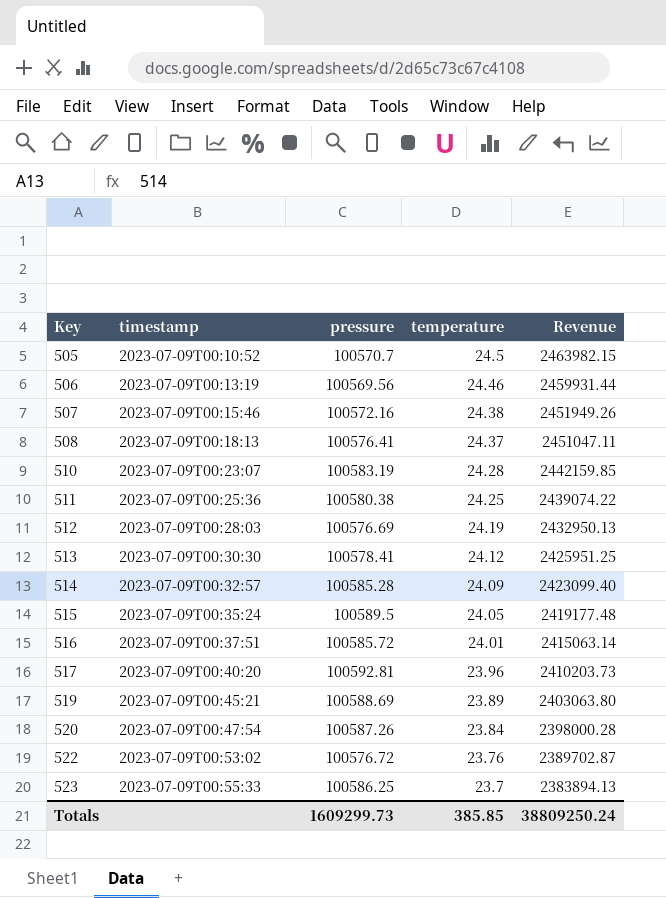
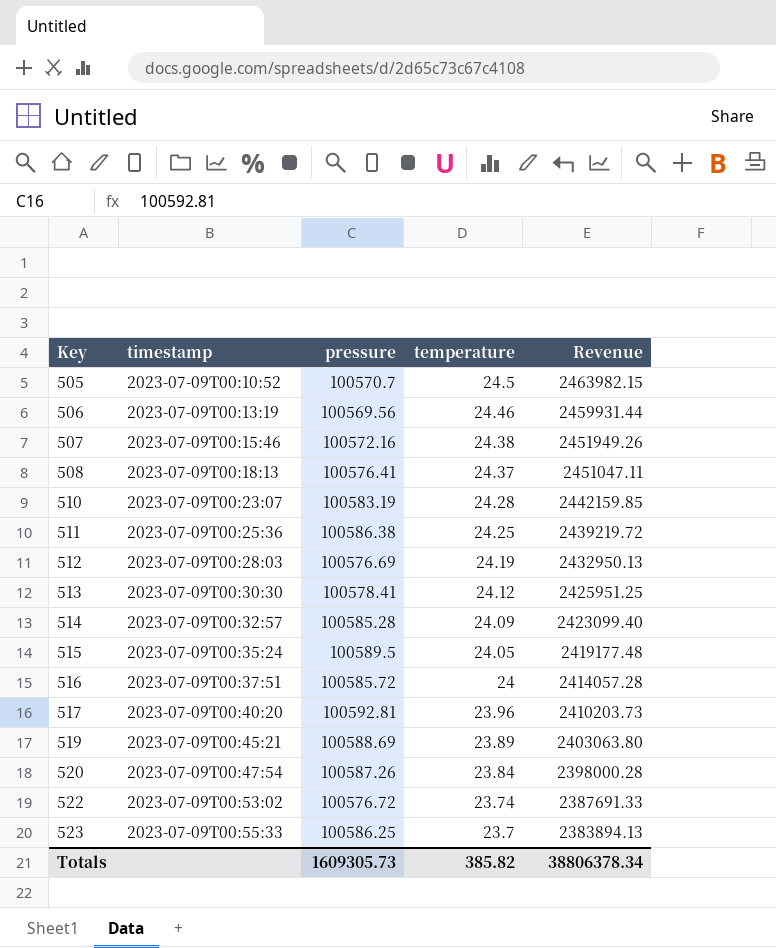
511 | pressure: 100580.38 -> 100586.38
511 | Revenue: 2439074.22 -> 2439219.72
516 | temperature: 24.01 -> 24
516 | Revenue: 2415063.14 -> 2414057.28
522 | temperature: 23.76 -> 23.74
522 | Revenue: 2389702.87 -> 2387691.33
Totals | pressure: 1609299.73 -> 1609305.73
Totals | temperature: 385.85 -> 385.82
Totals | Revenue: 38809250.24 -> 38806378.34

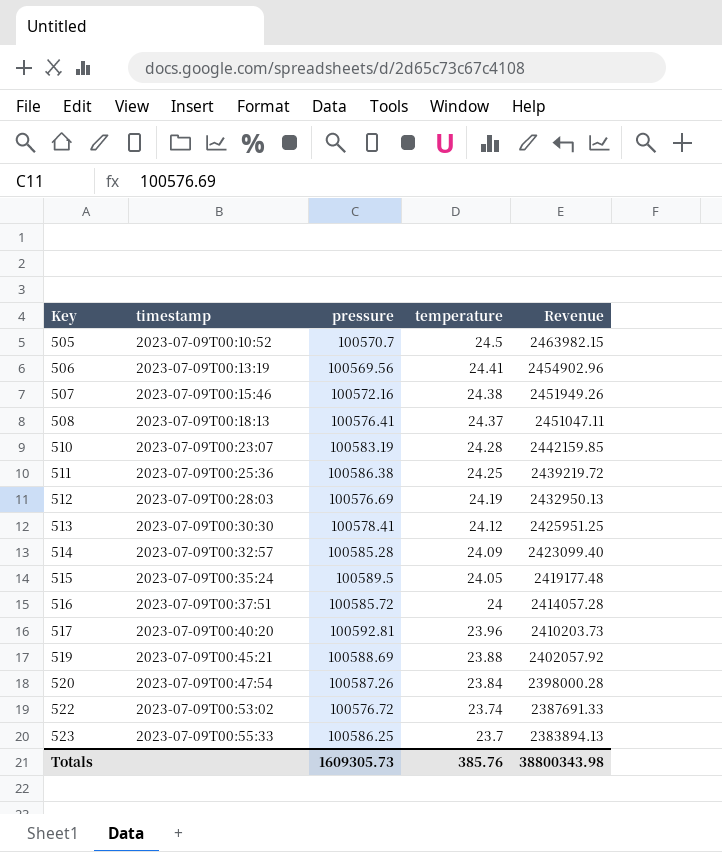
506 | temperature: 24.46 -> 24.41
506 | Revenue: 2459931.44 -> 2454902.96
519 | temperature: 23.89 -> 23.88
519 | Revenue: 2403063.80 -> 2402057.92
Totals | temperature: 385.82 -> 385.76
Totals | Revenue: 38806378.34 -> 38800343.98

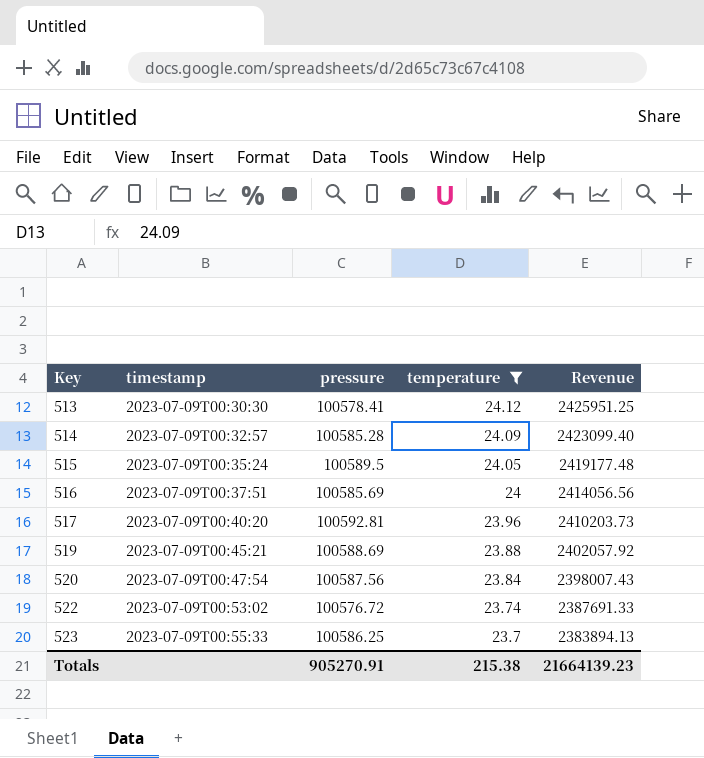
filter: none -> temperature <= 24.12
516 | pressure: 100585.72 -> 100585.69
516 | Revenue: 2414057.28 -> 2414056.56
520 | pressure: 100587.26 -> 100587.56
520 | Revenue: 2398000.28 -> 2398007.43
Totals | pressure: 1609305.73 -> 905270.91
Totals | temperature: 385.76 -> 215.38
Totals | Revenue: 38800343.98 -> 21664139.23

